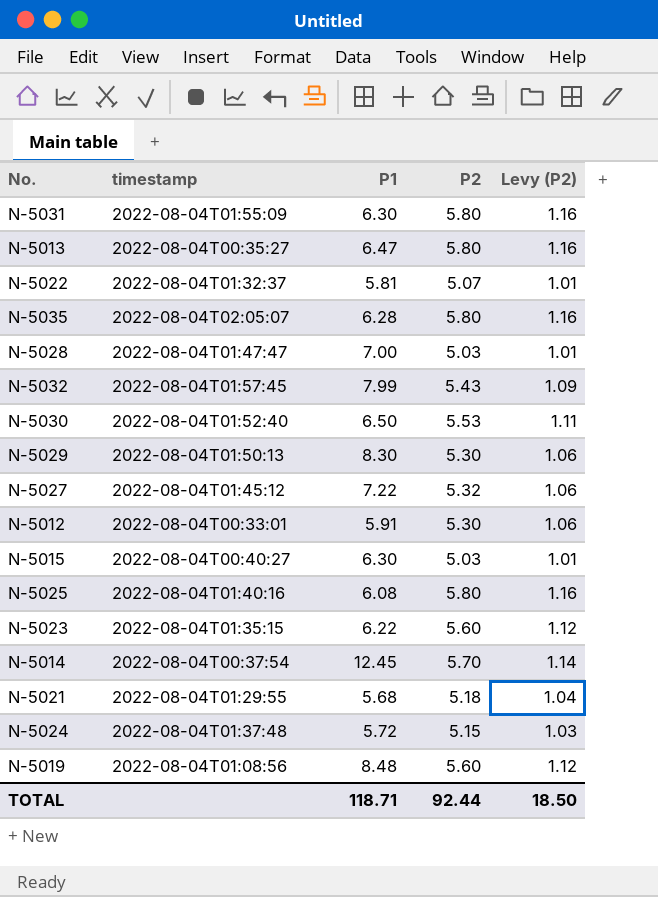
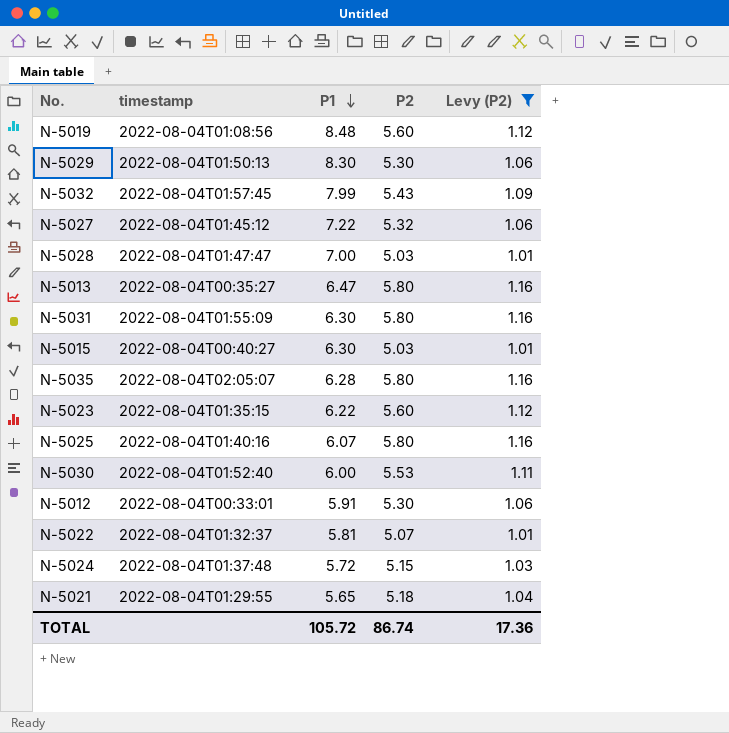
filter: none -> Levy (P2) != 1.14
row order: none -> P1 descending
N-5025 | P1: 6.08 -> 6.07
N-5030 | P1: 6.50 -> 6.00
N-5021 | P1: 5.68 -> 5.65
TOTAL | P1: 118.71 -> 105.72
TOTAL | P2: 92.44 -> 86.74
TOTAL | Levy (P2): 18.50 -> 17.36

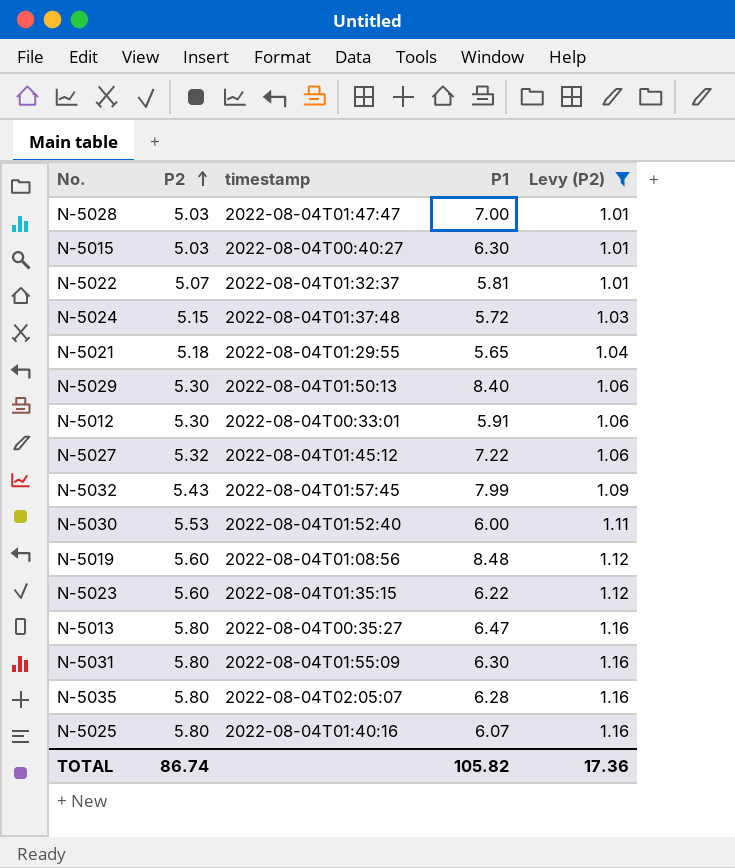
row order: P1 descending -> P2 ascending
column P2 | position: 4 -> 2
N-5029 | P1: 8.30 -> 8.40
TOTAL | P1: 105.72 -> 105.82

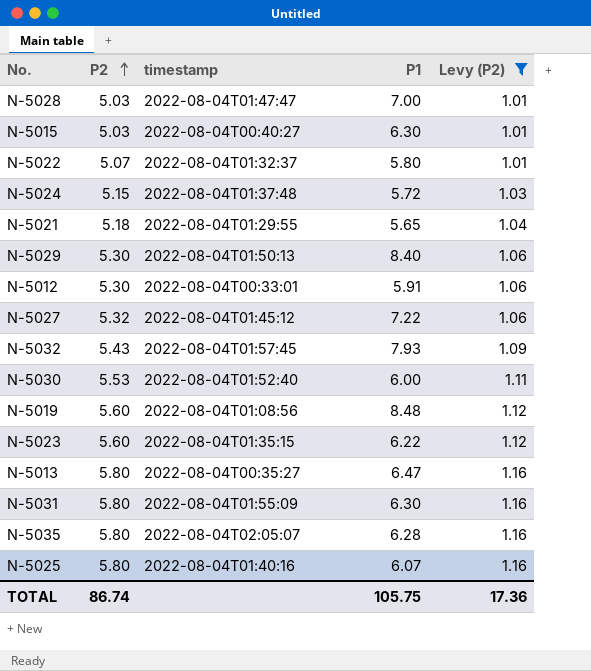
N-5022 | P1: 5.81 -> 5.80
N-5032 | P1: 7.99 -> 7.93
TOTAL | P1: 105.82 -> 105.75

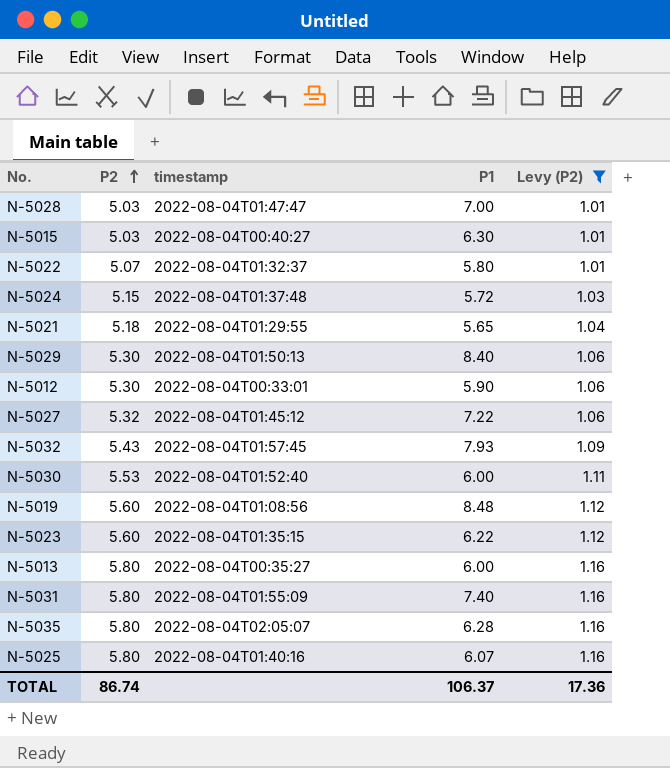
N-5012 | P1: 5.91 -> 5.90
N-5013 | P1: 6.47 -> 6.00
N-5031 | P1: 6.30 -> 7.40
TOTAL | P1: 105.75 -> 106.37

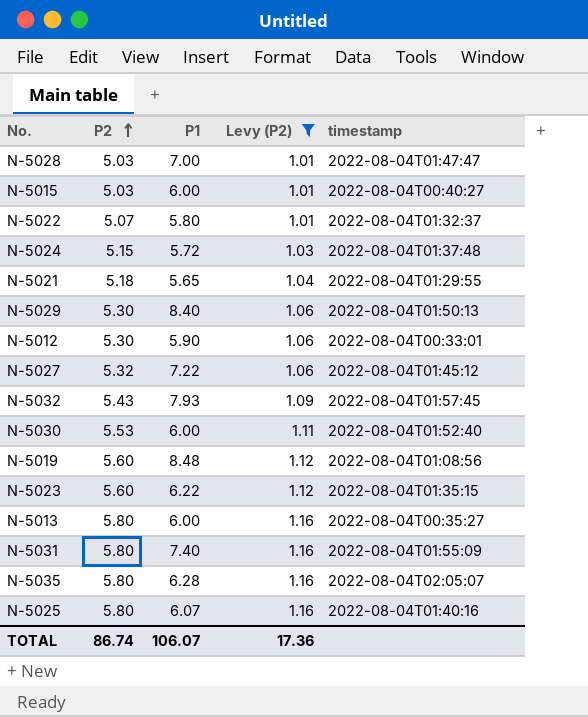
column timestamp | position: 3 -> 5
N-5015 | P1: 6.30 -> 6.00
TOTAL | P1: 106.37 -> 106.07

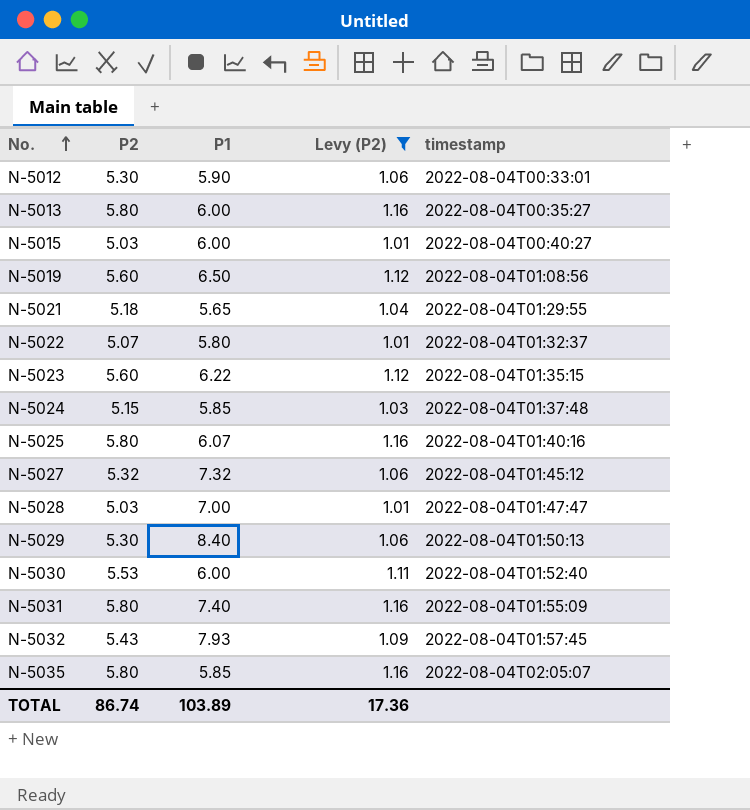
row order: P2 ascending -> No. ascending
N-5019 | P1: 8.48 -> 6.50
N-5024 | P1: 5.72 -> 5.85
N-5027 | P1: 7.22 -> 7.32
N-5035 | P1: 6.28 -> 5.85
TOTAL | P1: 106.07 -> 103.89

